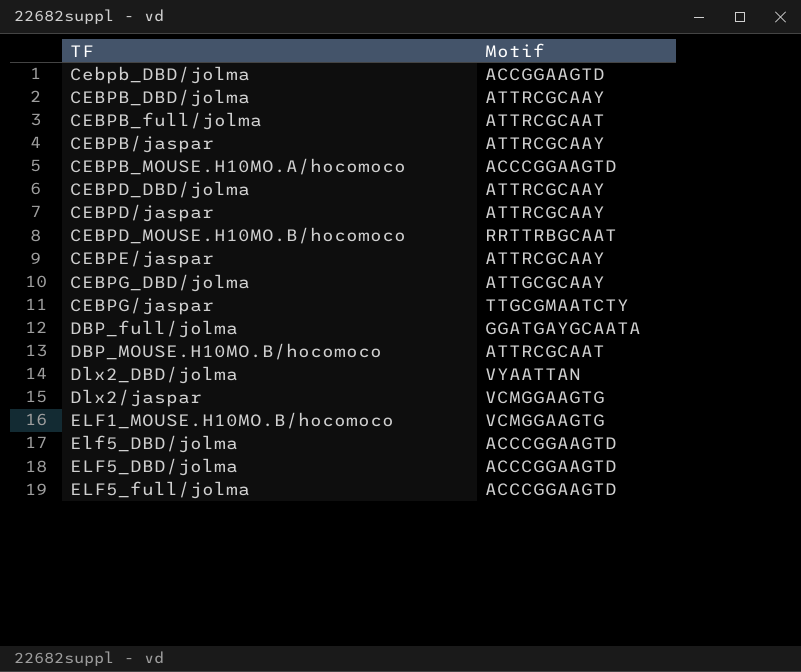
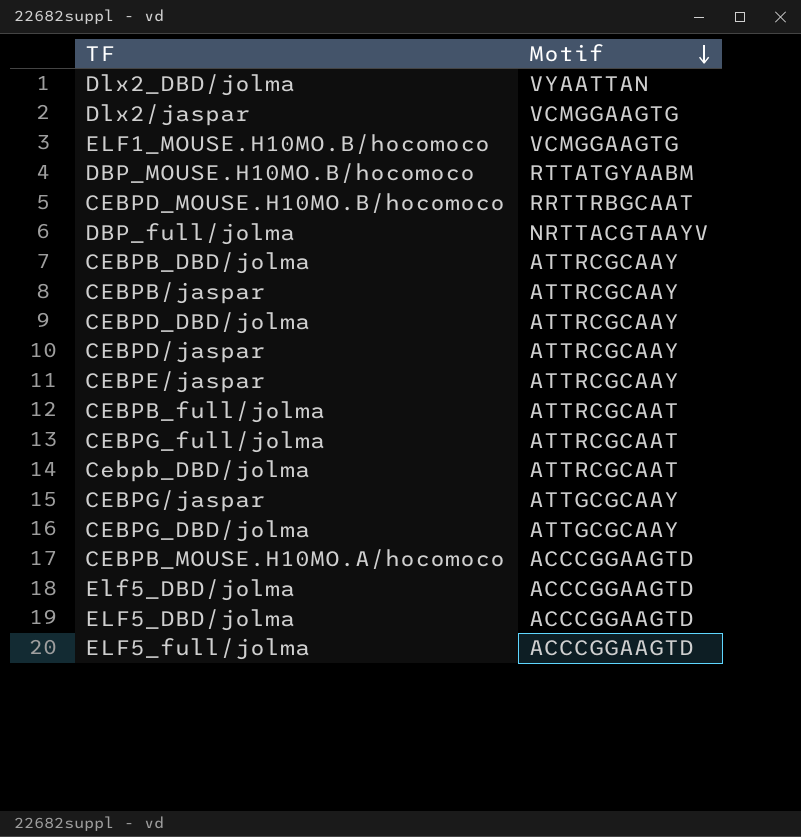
row order: none -> Motif descending
DBP_MOUSE.H10MO.B/hocomoco | Motif: ATTRCGCAAT -> RTTATGYAABM
DBP_full/jolma | Motif: GGATGAYGCAATA -> NRTTACGTAAYV
row CEBPG_full/jolma: none -> ATTRCGCAAT
Cebpb_DBD/jolma | Motif: ACCGGAAGTD -> ATTRCGCAAT
CEBPG/jaspar | Motif: TTGCGMAATCTY -> ATTGCGCAAY

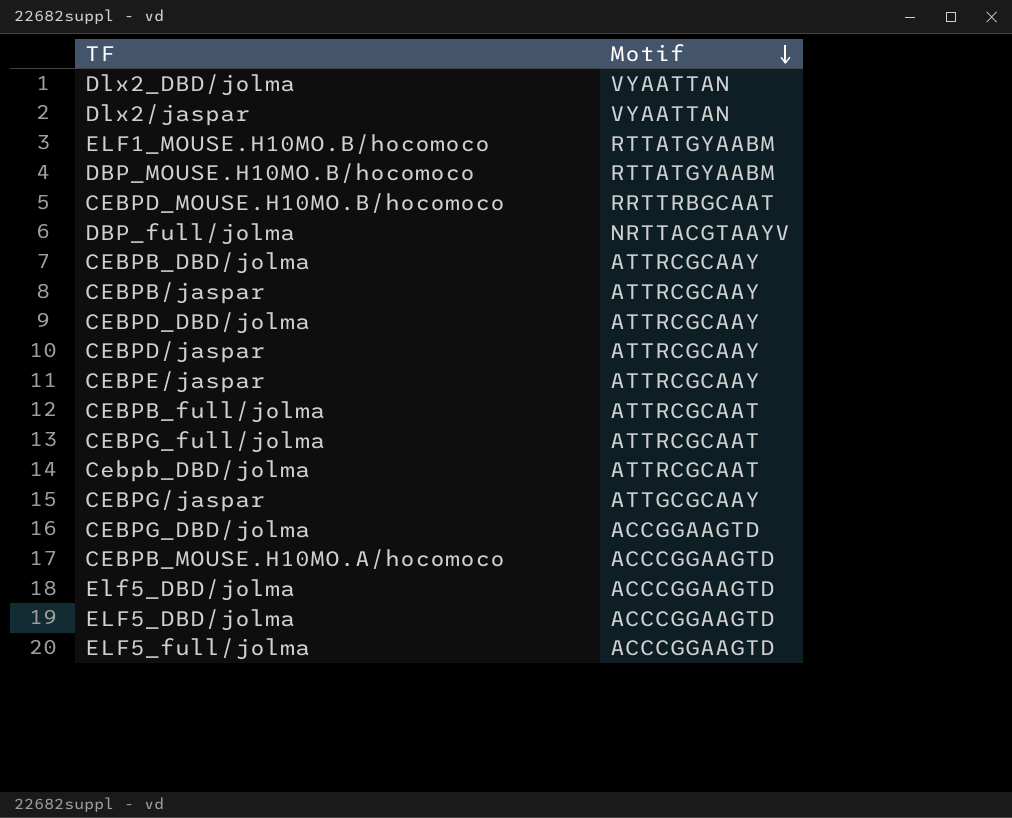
Dlx2/jaspar | Motif: VCMGGAAGTG -> VYAATTAN
ELF1_MOUSE.H10MO.B/hocomoco | Motif: VCMGGAAGTG -> RTTATGYAABM
CEBPG_DBD/jolma | Motif: ATTGCGCAAY -> ACCGGAAGTD

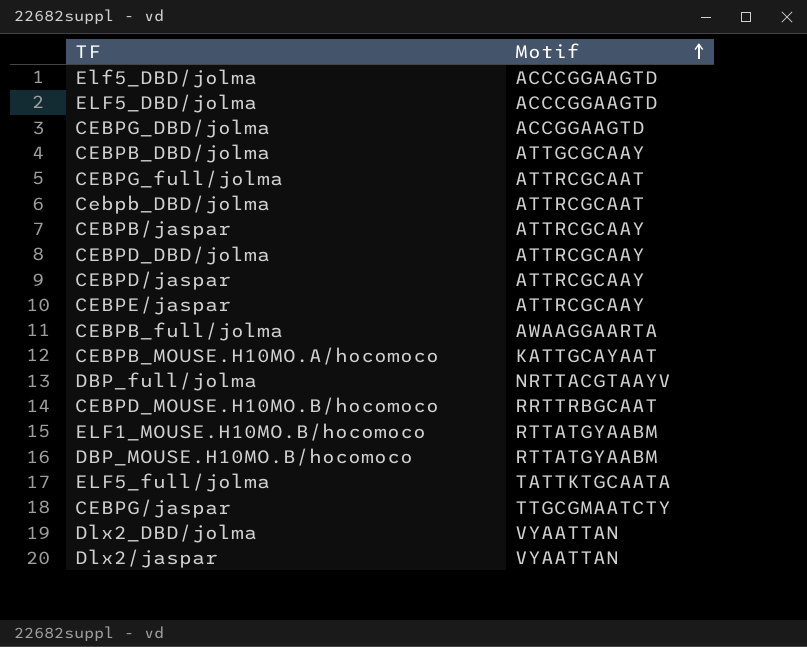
row order: Motif descending -> Motif ascending
CEBPB_DBD/jolma | Motif: ATTRCGCAAY -> ATTGCGCAAY
CEBPB_full/jolma | Motif: ATTRCGCAAT -> AWAAGGAARTA
CEBPB_MOUSE.H10MO.A/hocomoco | Motif: ACCCGGAAGTD -> KATTGCAYAAT
ELF5_full/jolma | Motif: ACCCGGAAGTD -> TATTKTGCAATA
CEBPG/jaspar | Motif: ATTGCGCAAY -> TTGCGMAATCTY

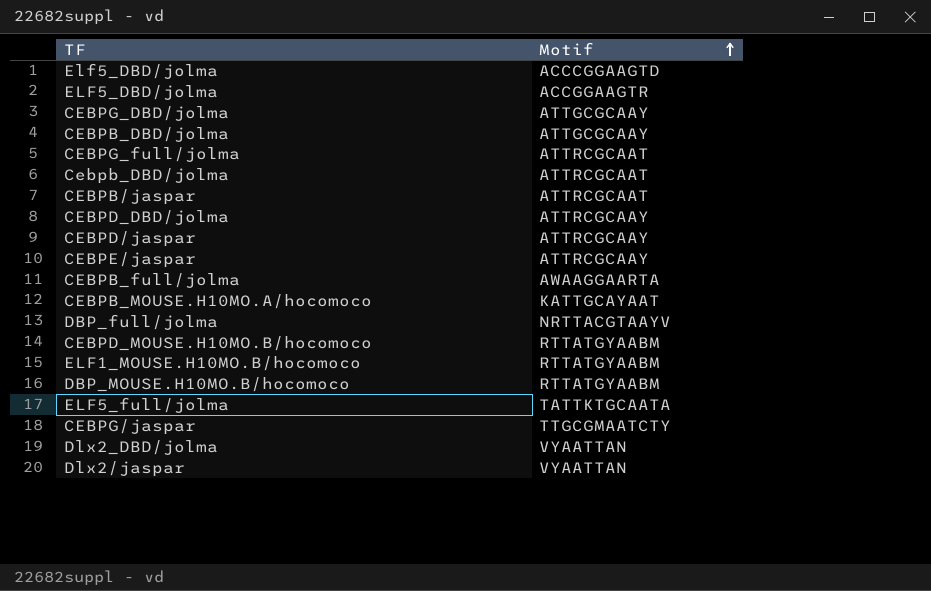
ELF5_DBD/jolma | Motif: ACCCGGAAGTD -> ACCGGAAGTR
CEBPG_DBD/jolma | Motif: ACCGGAAGTD -> ATTGCGCAAY
CEBPB/jaspar | Motif: ATTRCGCAAY -> ATTRCGCAAT
CEBPD_MOUSE.H10MO.B/hocomoco | Motif: RRTTRBGCAAT -> RTTATGYAABM

